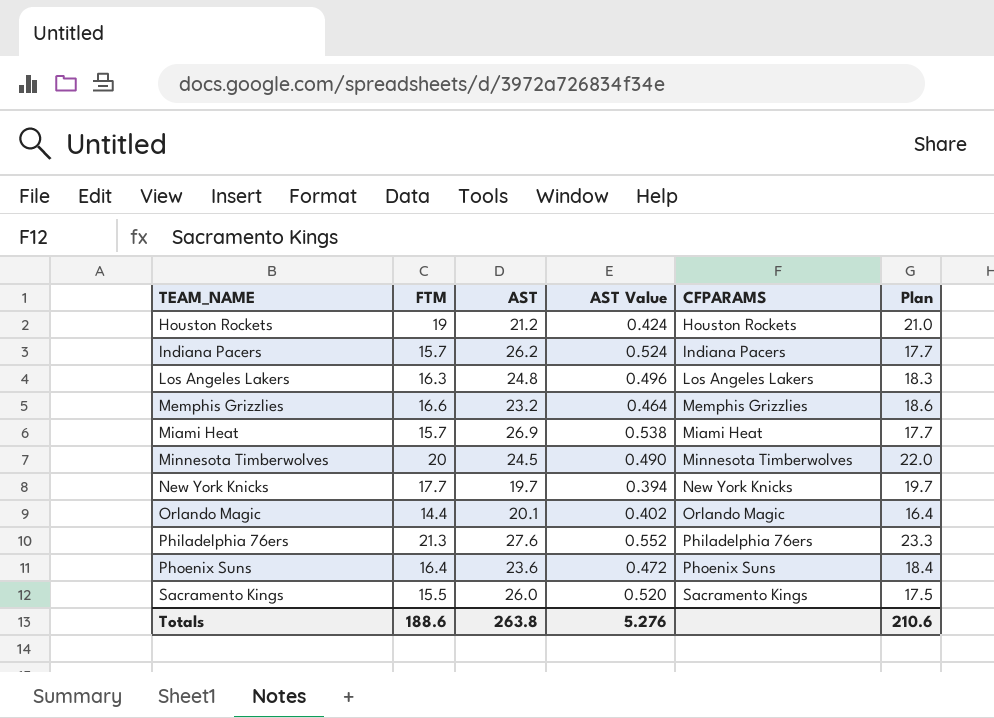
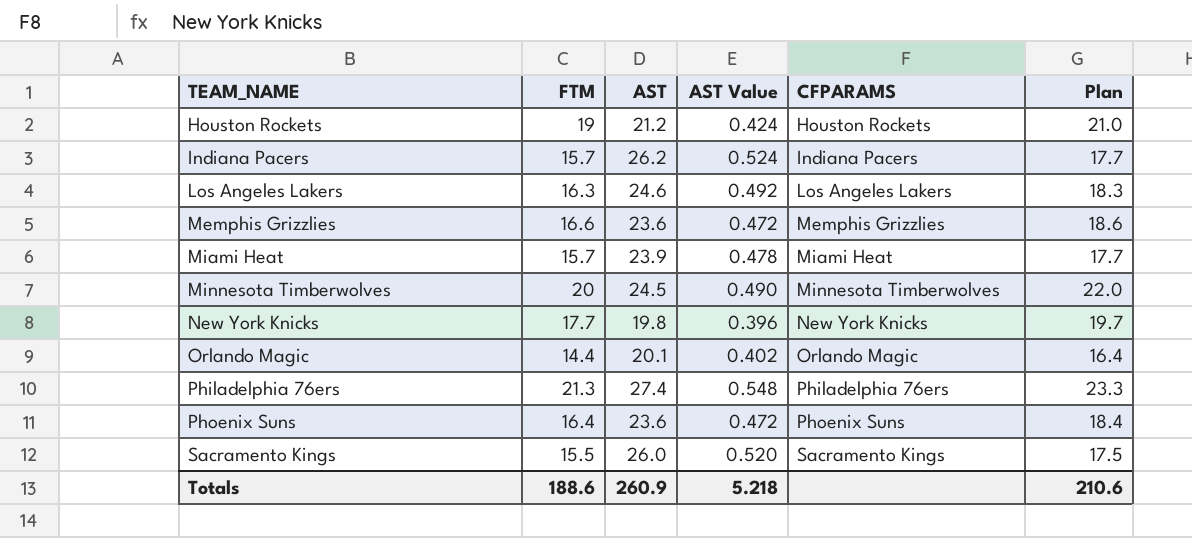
Los Angeles Lakers | AST: 24.8 -> 24.6
Los Angeles Lakers | AST Value: 0.496 -> 0.492
Memphis Grizzlies | AST: 23.2 -> 23.6
Memphis Grizzlies | AST Value: 0.464 -> 0.472
Miami Heat | AST: 26.9 -> 23.9
Miami Heat | AST Value: 0.538 -> 0.478
New York Knicks | AST: 19.7 -> 19.8
New York Knicks | AST Value: 0.394 -> 0.396
Philadelphia 76ers | AST: 27.6 -> 27.4
Philadelphia 76ers | AST Value: 0.552 -> 0.548
Totals | AST: 263.8 -> 260.9
Totals | AST Value: 5.276 -> 5.218

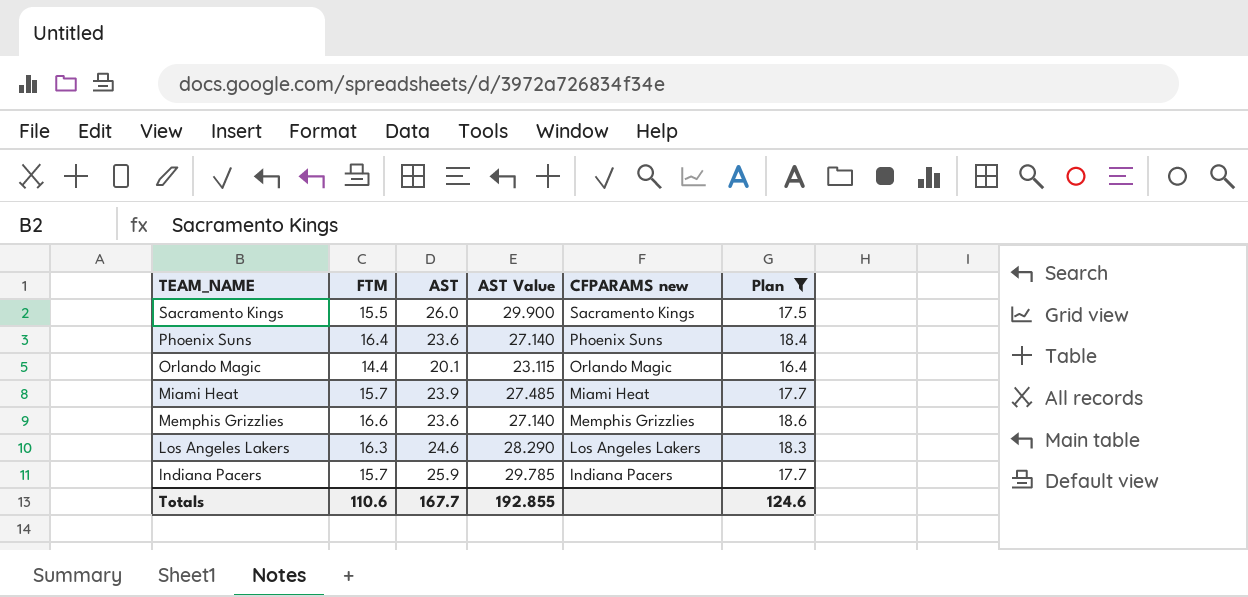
filter: none -> Plan <= 18.6
row order: TEAM_NAME ascending -> TEAM_NAME descending
column AST Value | formula: [AST] * 0.02 -> [AST] * 1.15
column name: CFPARAMS -> CFPARAMS new
Indiana Pacers | AST: 26.2 -> 25.9
Totals | FTM: 188.6 -> 110.6
Totals | AST: 260.9 -> 167.7
Totals | AST Value: 5.218 -> 192.855
Totals | Plan: 210.6 -> 124.6

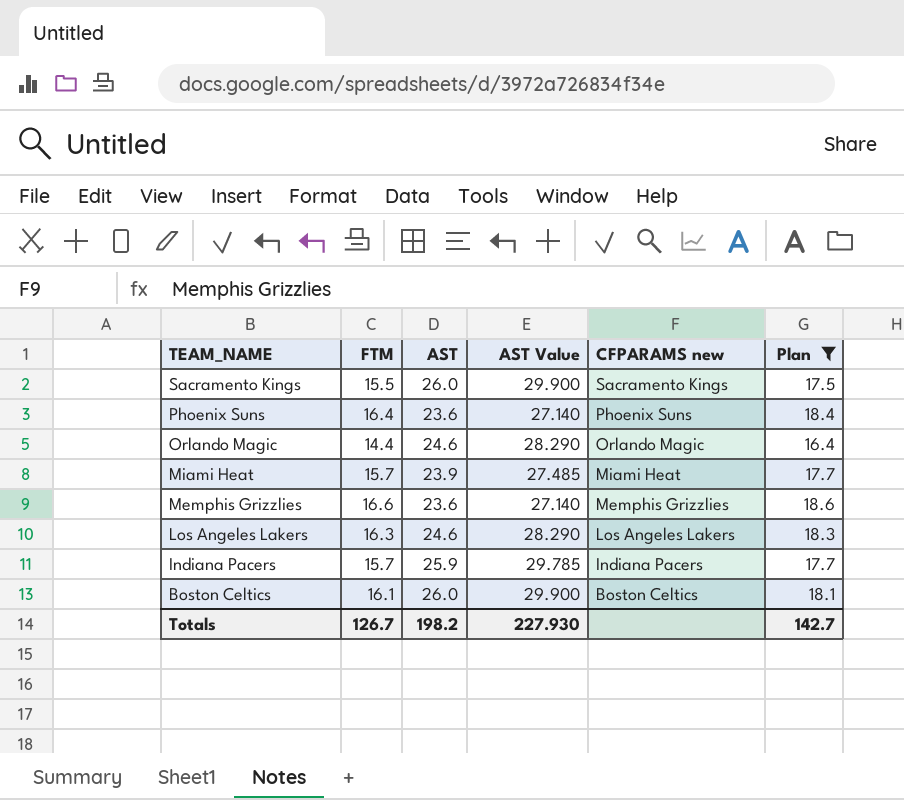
Orlando Magic | AST: 20.1 -> 24.6
Orlando Magic | AST Value: 23.115 -> 28.290
row Boston Celtics: none -> 16.1 | 26.0 | 29.900 | Boston Celtics | 18.1
Totals | FTM: 110.6 -> 126.7
Totals | AST: 167.7 -> 198.2
Totals | AST Value: 192.855 -> 227.930
Totals | Plan: 124.6 -> 142.7

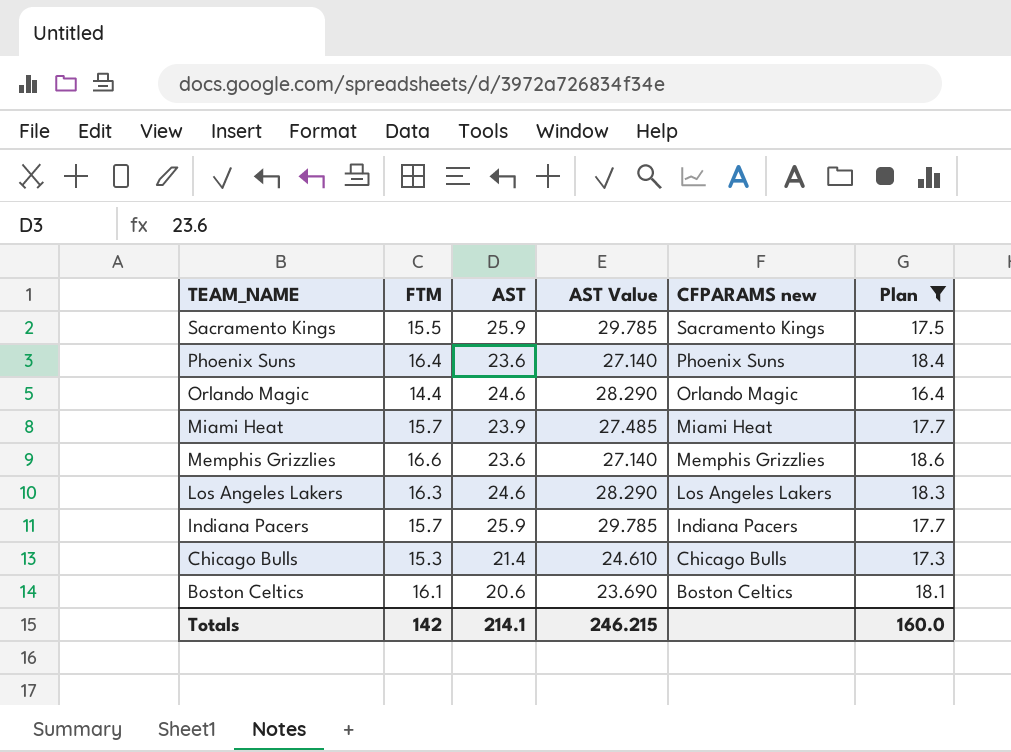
Sacramento Kings | AST: 26.0 -> 25.9
Sacramento Kings | AST Value: 29.900 -> 29.785
row Chicago Bulls: none -> 15.3 | 21.4 | 24.610 | Chicago Bulls | 17.3
Boston Celtics | AST: 26.0 -> 20.6
Boston Celtics | AST Value: 29.900 -> 23.690
Totals | FTM: 126.7 -> 142
Totals | AST: 198.2 -> 214.1
Totals | AST Value: 227.930 -> 246.215
Totals | Plan: 142.7 -> 160.0

